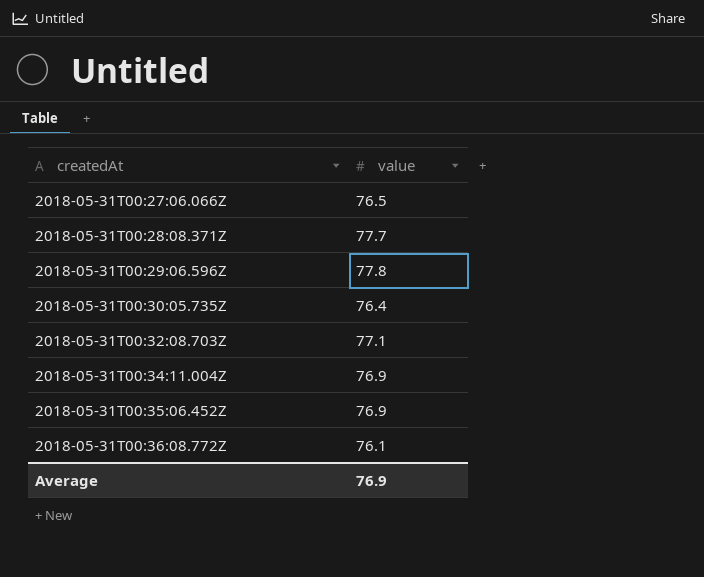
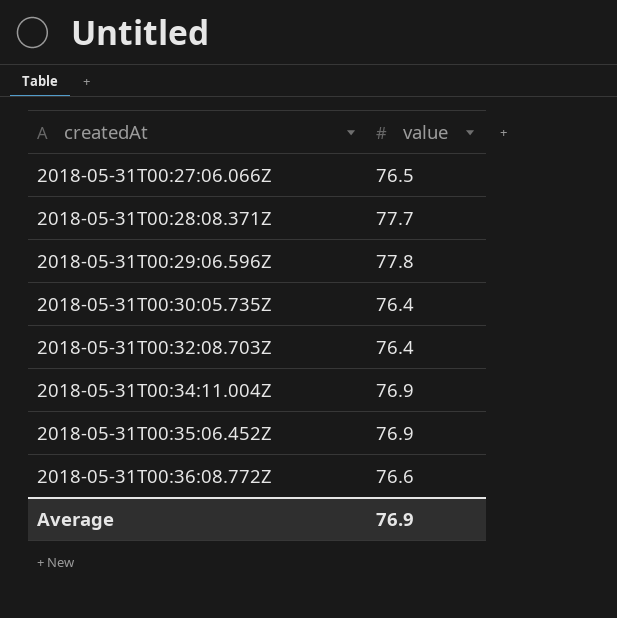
2018-05-31T00:32:08.703Z | value: 77.1 -> 76.4
2018-05-31T00:36:08.772Z | value: 76.1 -> 76.6

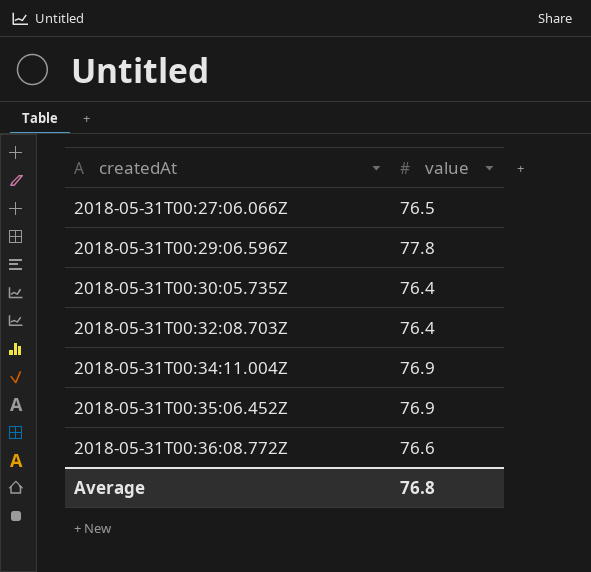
row 2018-05-31T00:28:08.371Z: 77.7 -> none
Average | value: 76.9 -> 76.8

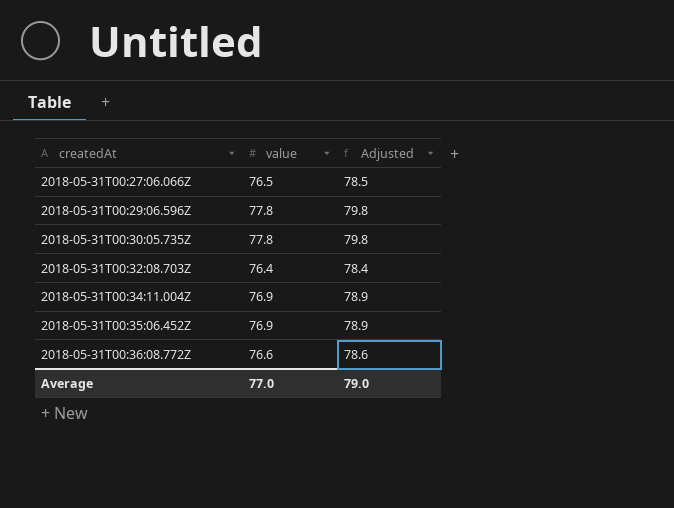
column Adjusted | formula: none -> [value] + 2
2018-05-31T00:30:05.735Z | value: 76.4 -> 77.8
Average | value: 76.8 -> 77.0

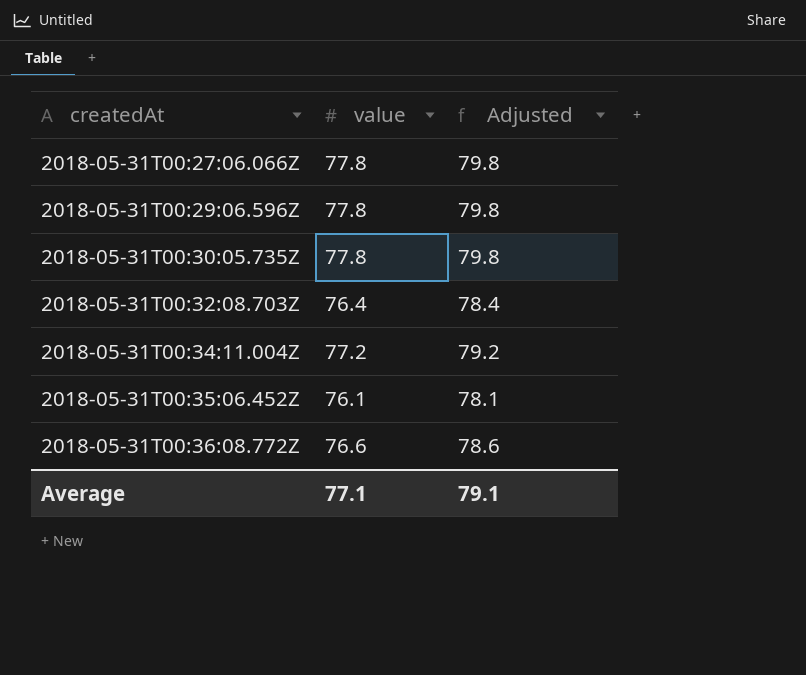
2018-05-31T00:27:06.066Z | value: 76.5 -> 77.8
2018-05-31T00:27:06.066Z | Adjusted: 78.5 -> 79.8
2018-05-31T00:34:11.004Z | value: 76.9 -> 77.2
2018-05-31T00:34:11.004Z | Adjusted: 78.9 -> 79.2
2018-05-31T00:35:06.452Z | value: 76.9 -> 76.1
2018-05-31T00:35:06.452Z | Adjusted: 78.9 -> 78.1
Average | value: 77.0 -> 77.1
Average | Adjusted: 79.0 -> 79.1

